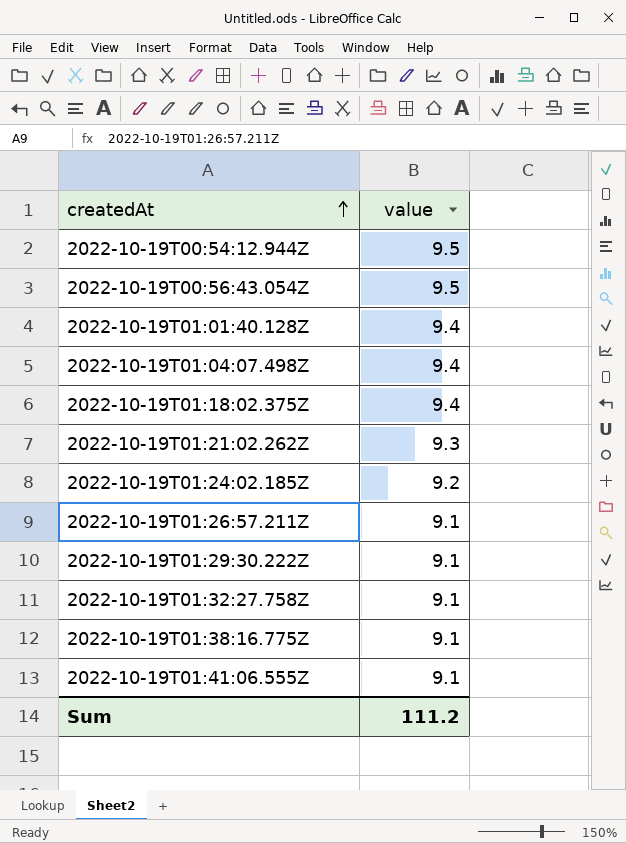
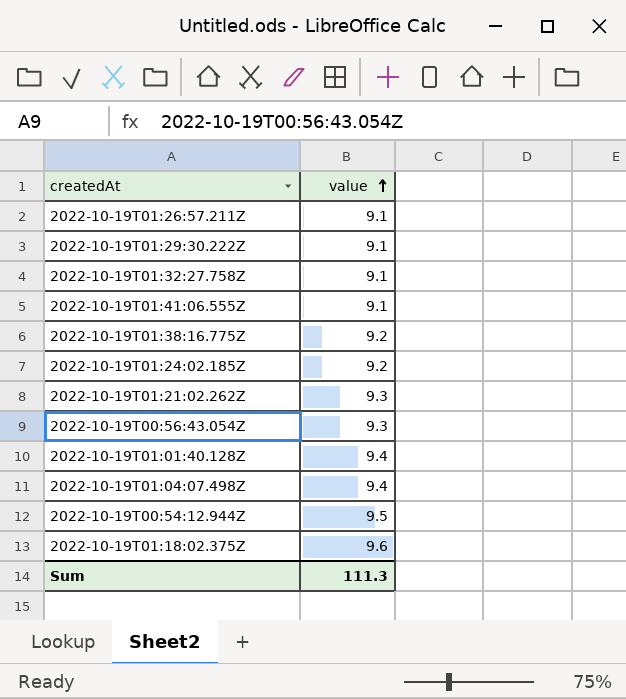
row order: createdAt ascending -> value ascending
2022-10-19T01:38:16.775Z | value: 9.1 -> 9.2
2022-10-19T00:56:43.054Z | value: 9.5 -> 9.3
2022-10-19T01:18:02.375Z | value: 9.4 -> 9.6
Sum | value: 111.2 -> 111.3

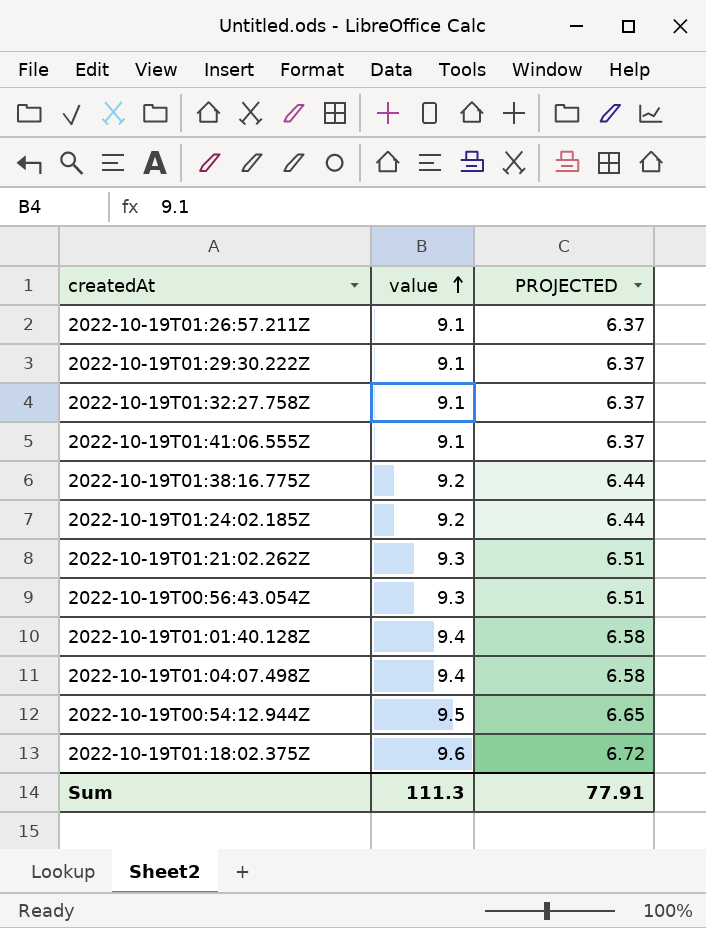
column PROJECTED | formula: none -> [value] * 0.7

